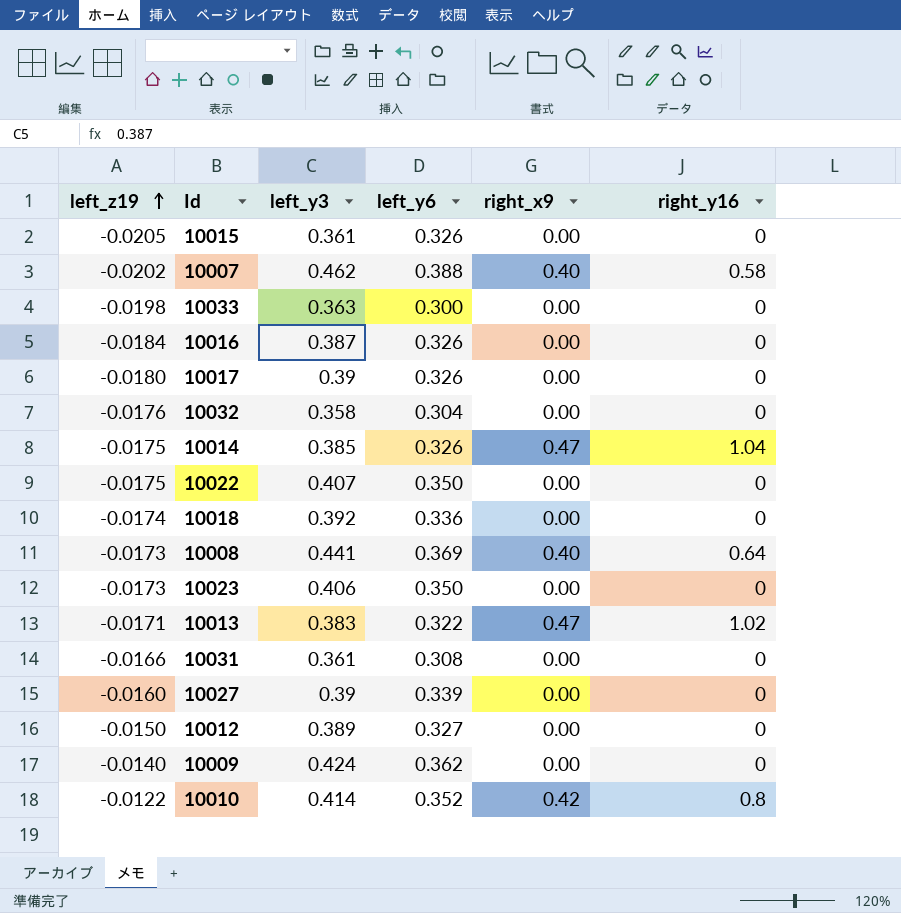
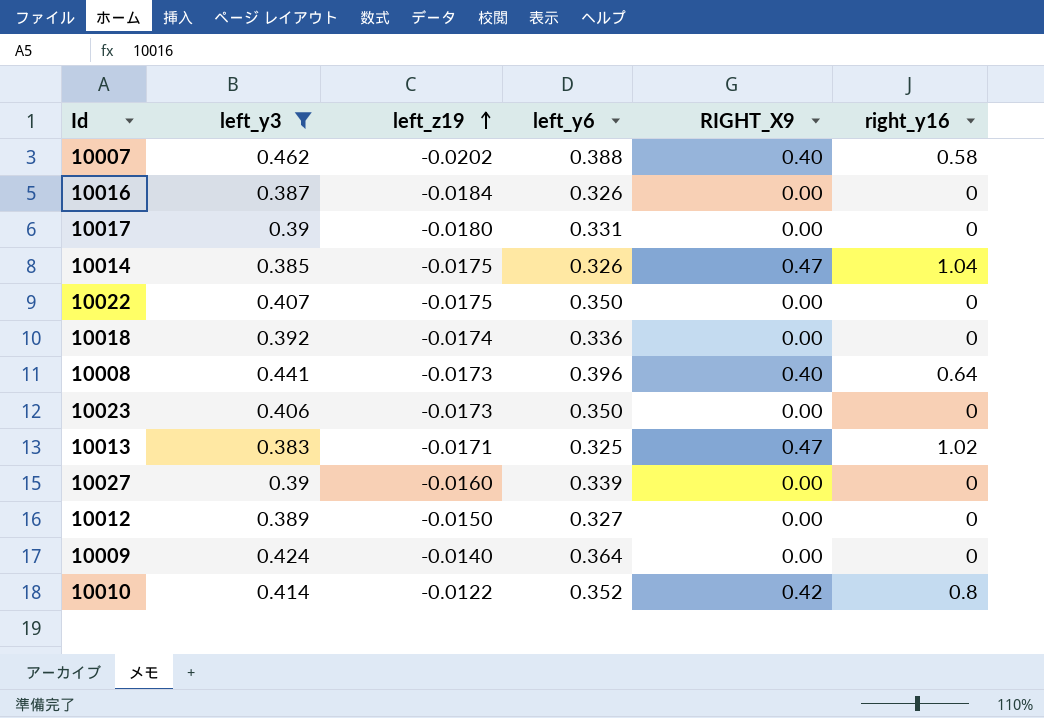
filter: none -> left_y3 >= 0.383
column left_z19 | position: 1 -> 3
column name: right_x9 -> RIGHT_X9
10017 | left_y6: 0.326 -> 0.331
10008 | left_y6: 0.369 -> 0.396
10013 | left_y6: 0.322 -> 0.325
10009 | left_y6: 0.362 -> 0.364

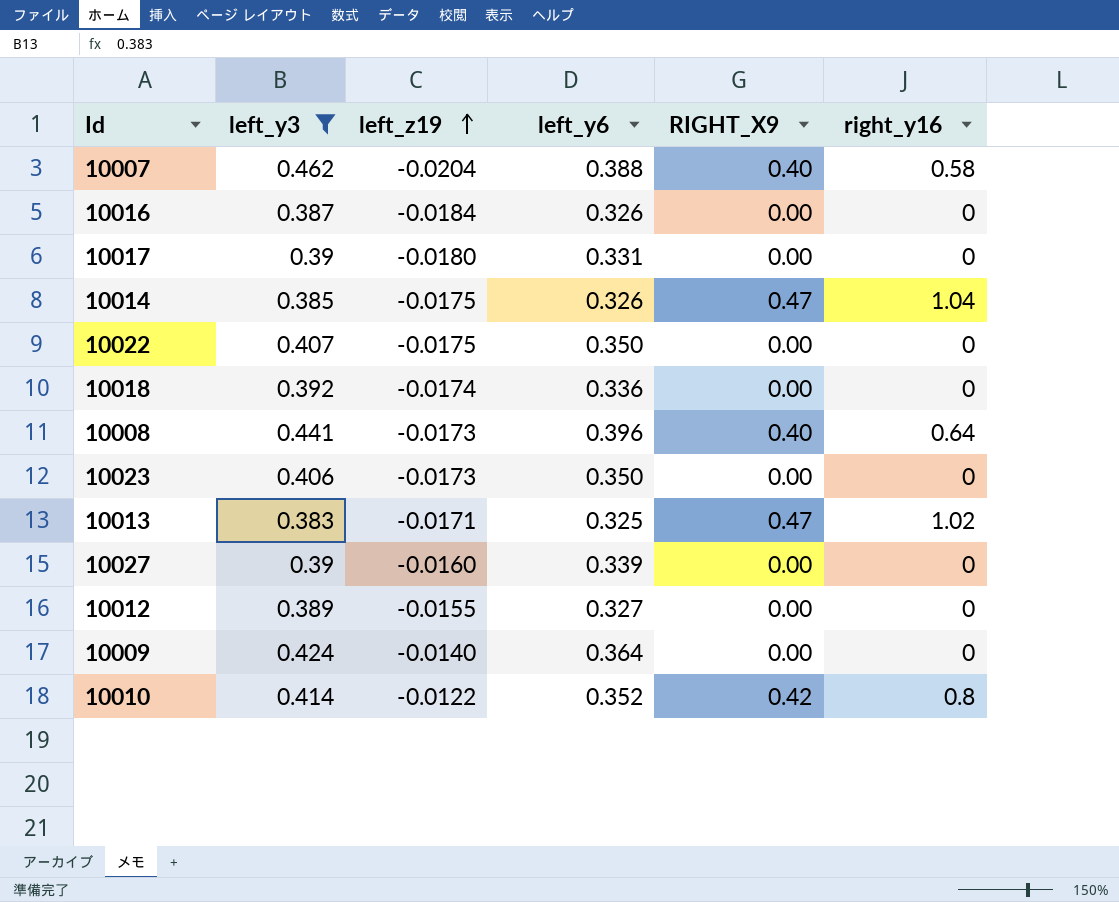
10007 | left_z19: -0.0202 -> -0.0204
10012 | left_z19: -0.0150 -> -0.0155

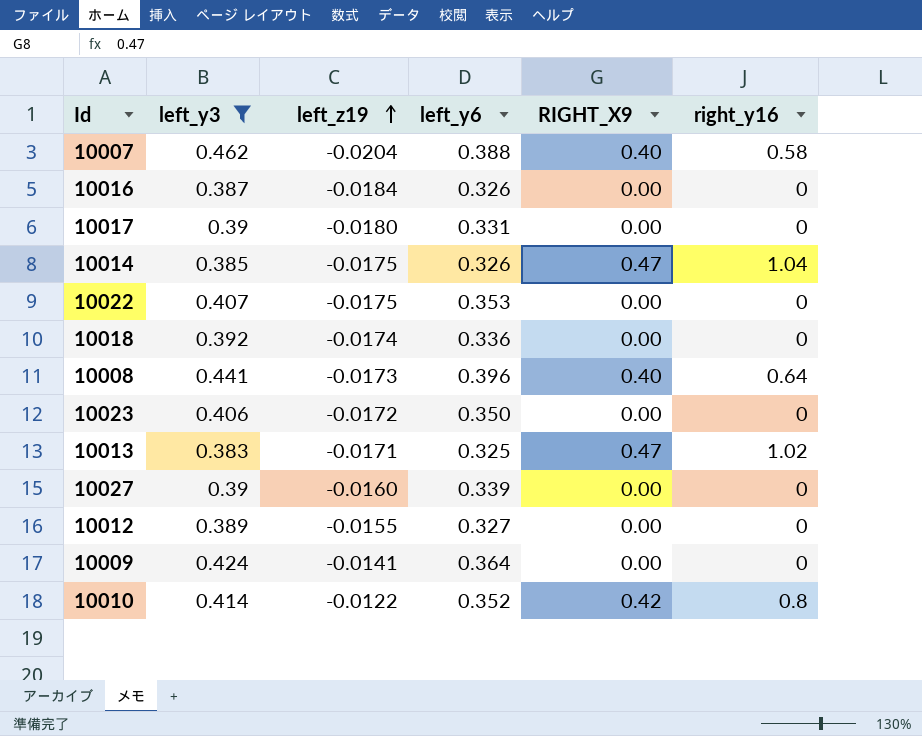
10022 | left_y6: 0.350 -> 0.353
10023 | left_z19: -0.0173 -> -0.0172
10009 | left_z19: -0.0140 -> -0.0141

